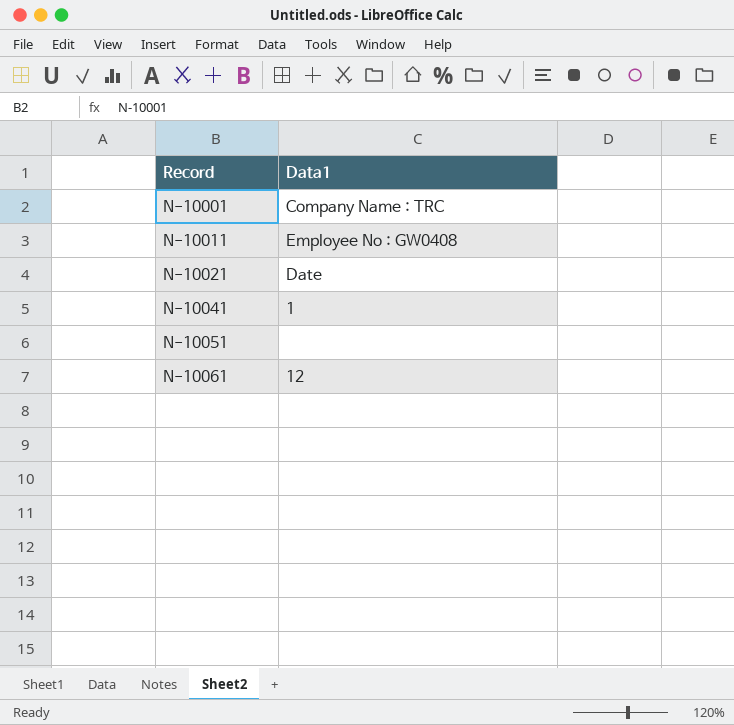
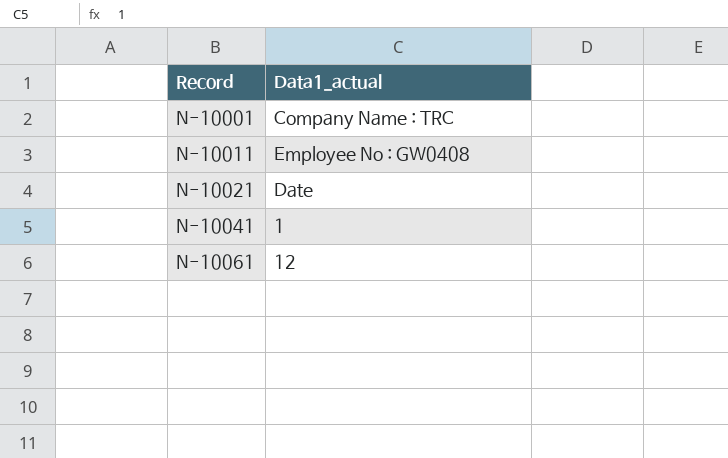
column name: Data1 -> Data1_actual
row N-10051: none -> none

